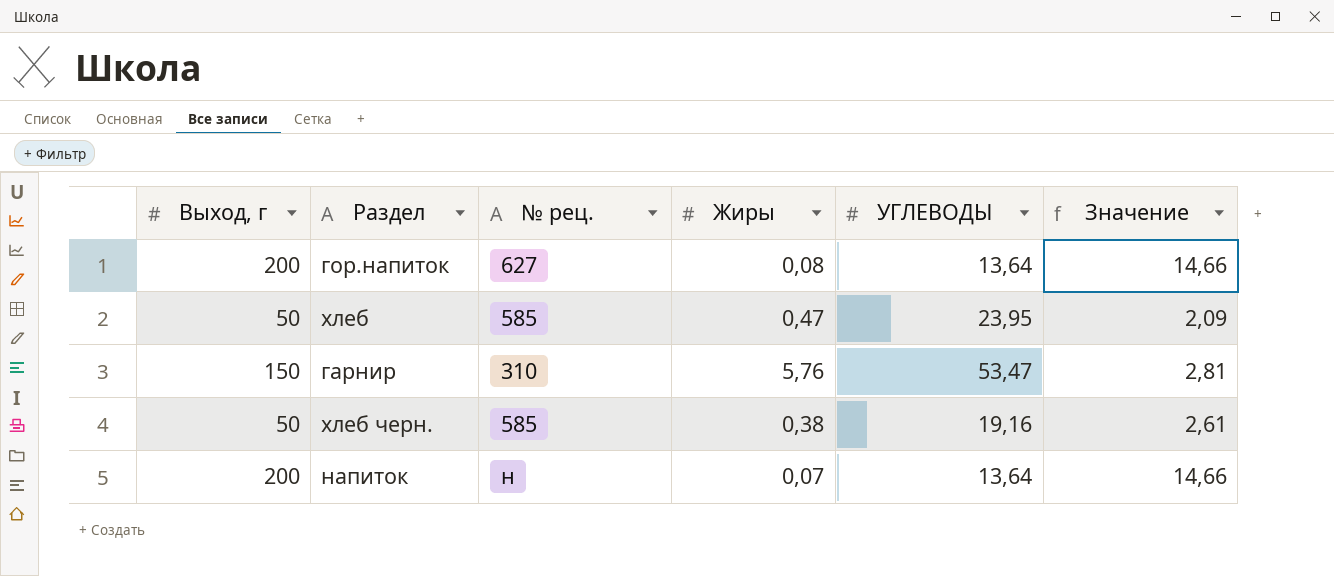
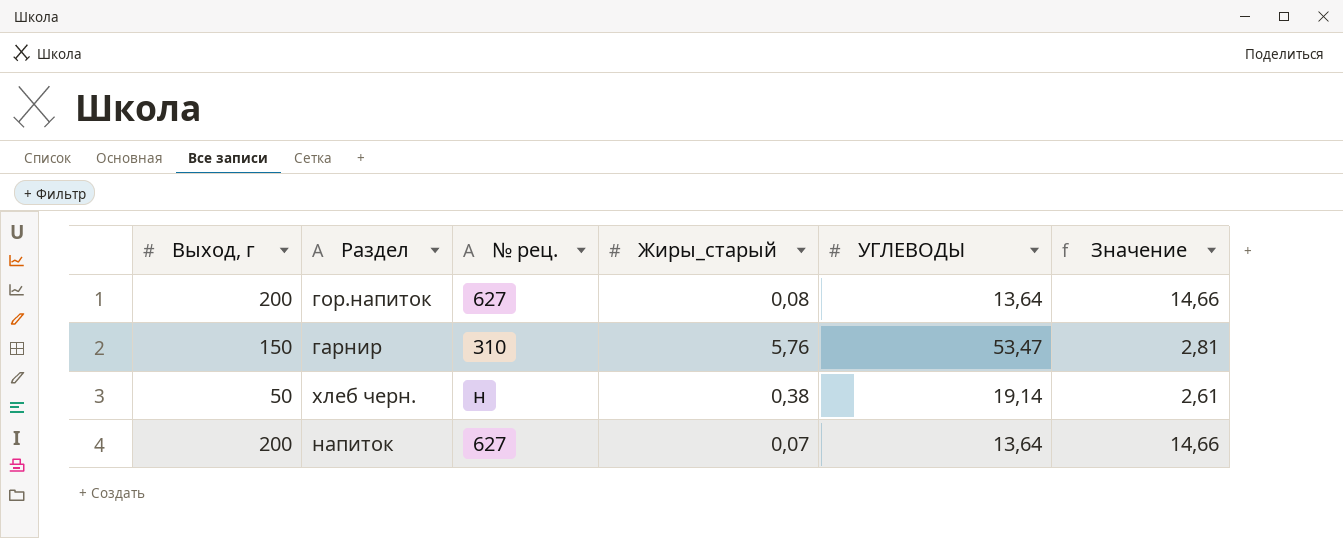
column name: Жиры -> Жиры_старый
row хлеб: 50 | 585 | 0,47 | 23,95 | 2,09 -> none
хлеб черн. | № рец.: 585 -> н
хлеб черн. | УГЛЕВОДЫ: 19,16 -> 19,14
напиток | № рец.: н -> 627

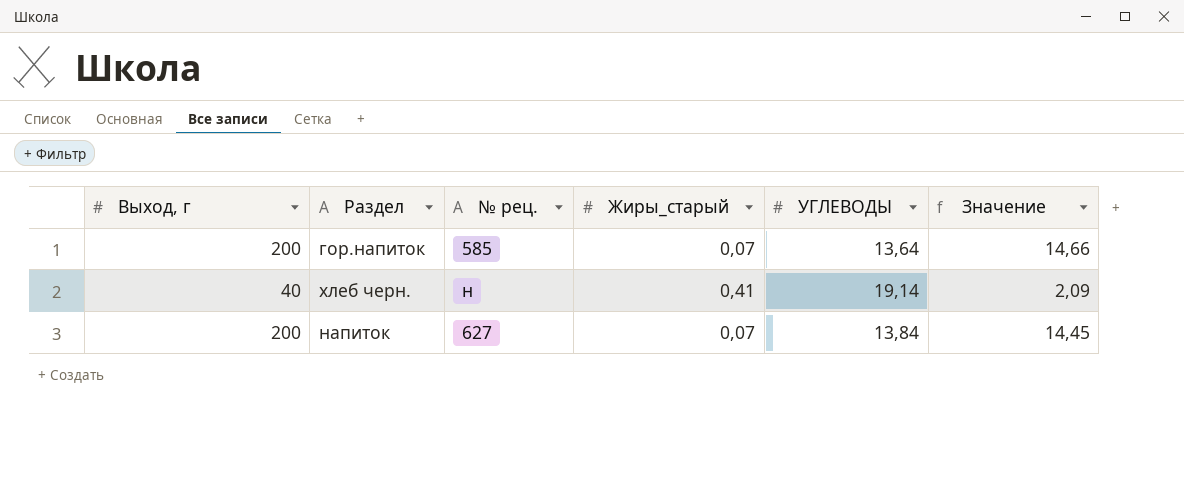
row гарнир: 150 | 310 | 5,76 | 53,47 | 2,81 -> none
гор.напиток | № рец.: 627 -> 585
гор.напиток | Жиры_старый: 0,08 -> 0,07
хлеб черн. | Выход, г: 50 -> 40
хлеб черн. | Жиры_старый: 0,38 -> 0,41
хлеб черн. | Значение: 2,61 -> 2,09
напиток | УГЛЕВОДЫ: 13,64 -> 13,84
напиток | Значение: 14,66 -> 14,45

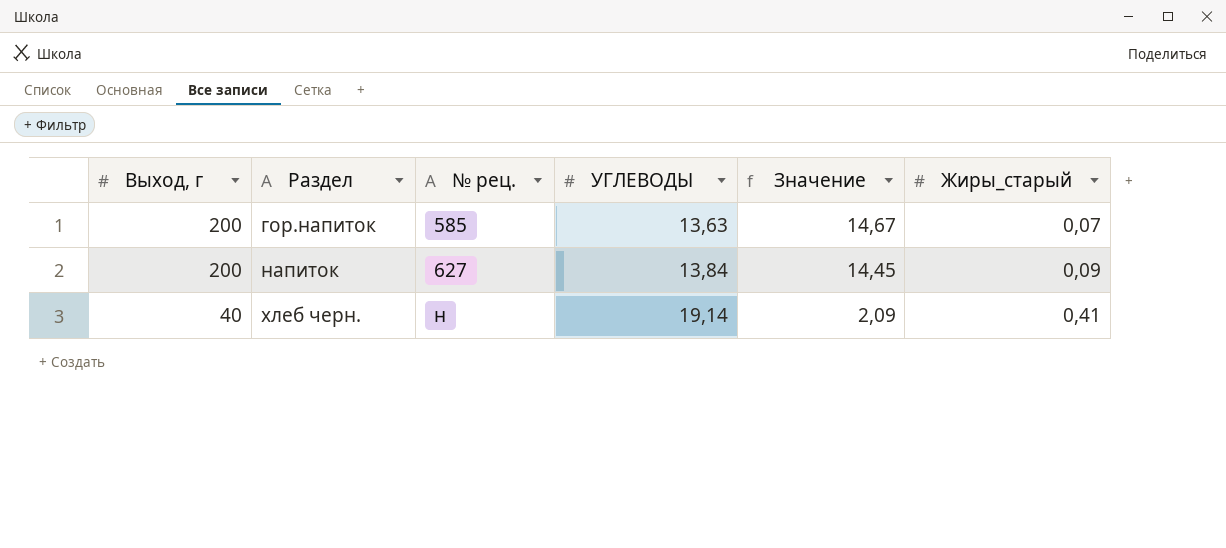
row order: none -> Выход, г descending
column Жиры_старый | position: 4 -> 6
гор.напиток | УГЛЕВОДЫ: 13,64 -> 13,63
гор.напиток | Значение: 14,66 -> 14,67
напиток | Жиры_старый: 0,07 -> 0,09

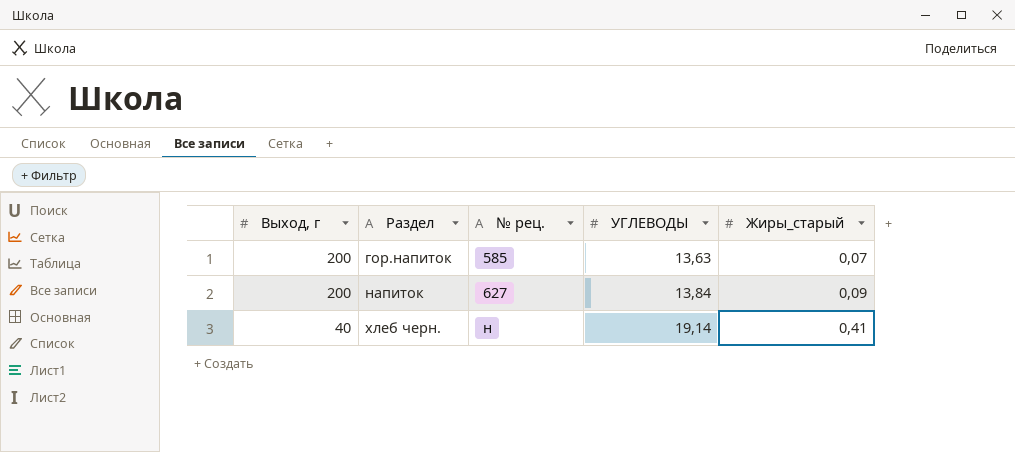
column Значение | formula: [Выход, г] / [УГЛЕВОДЫ] -> none

